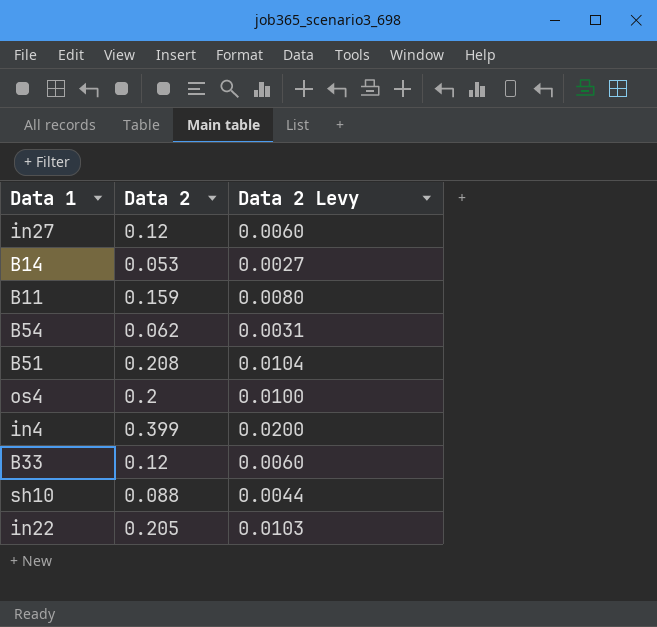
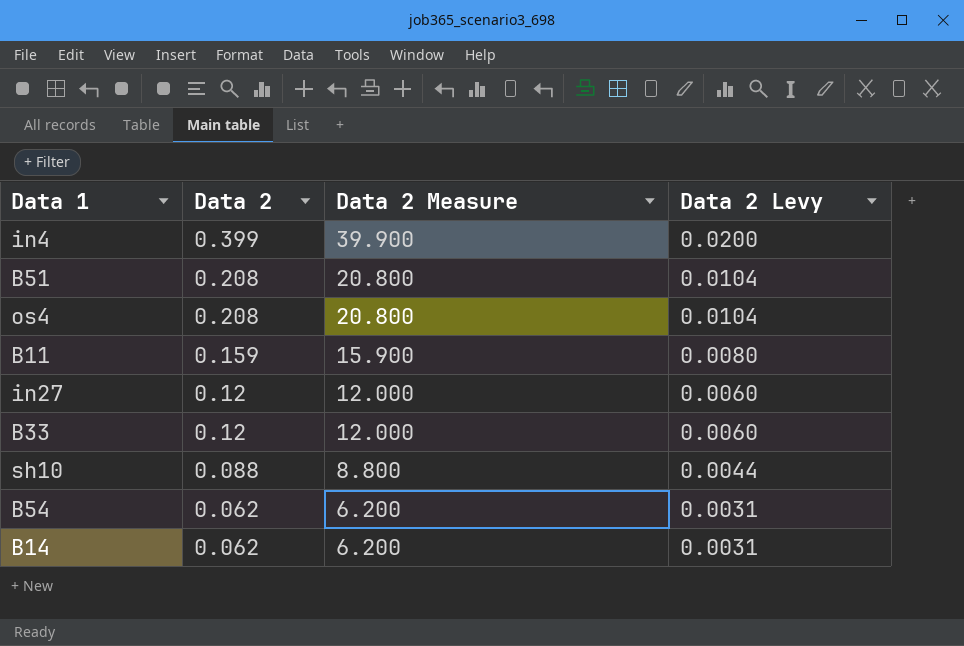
row order: none -> Data 2 descending
column Data 2 Measure | formula: none -> [Data 2] * 100
row in22: 0.205 | 0.0103 -> none
os4 | Data 2: 0.2 -> 0.208
os4 | Data 2 Levy: 0.0100 -> 0.0104
B14 | Data 2: 0.053 -> 0.062
B14 | Data 2 Levy: 0.0027 -> 0.0031

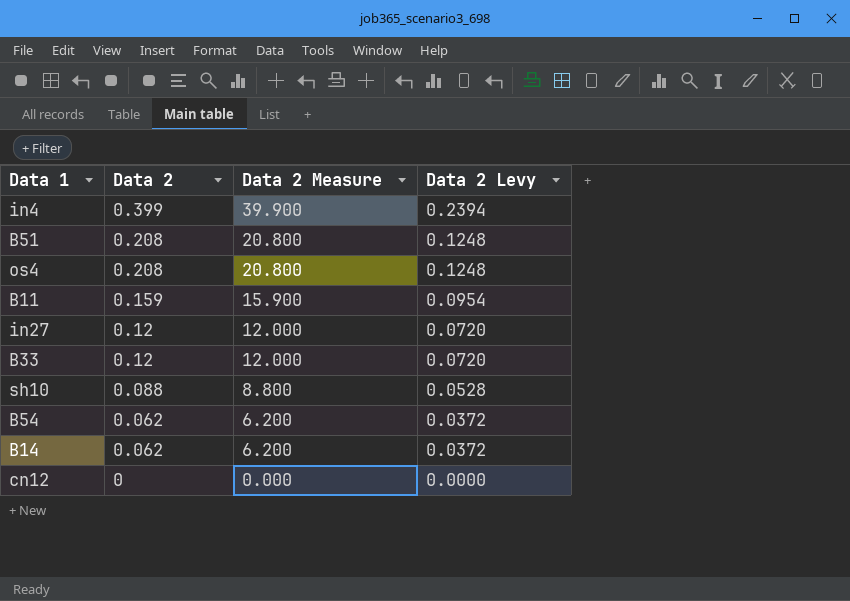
column Data 2 Levy | formula: [Data 2] * 0.05 -> [Data 2] * 0.6
row cn12: none -> 0 | 0.000 | 0.0000

